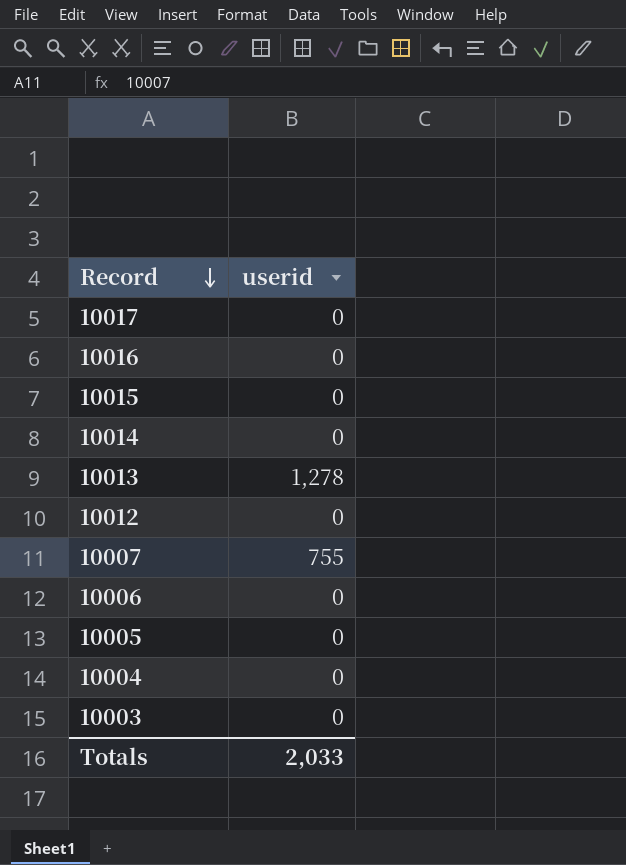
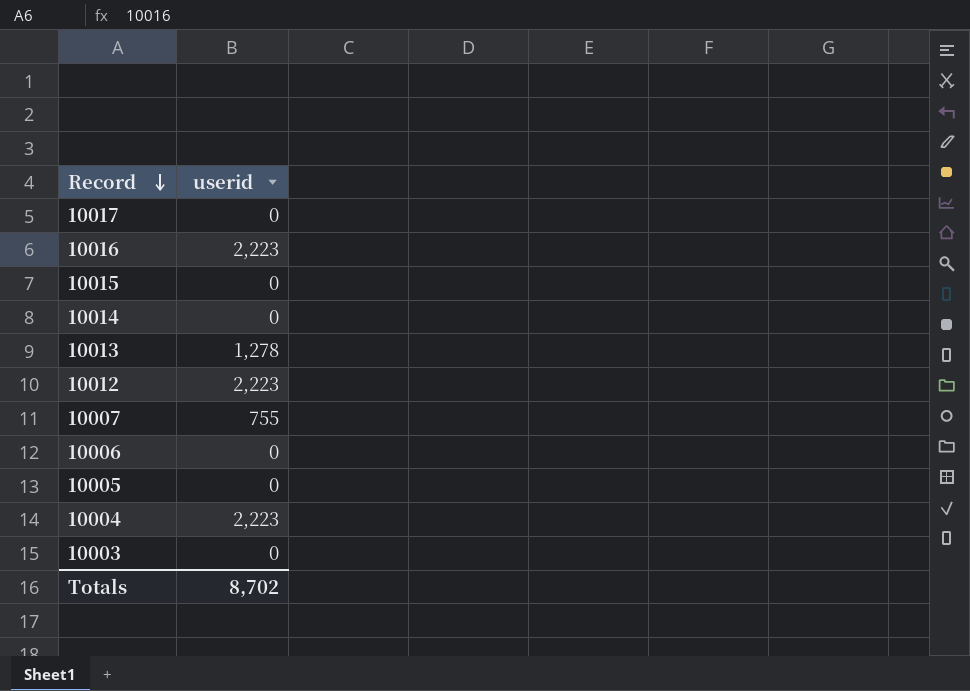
10016 | userid: 0 -> 2,223
10012 | userid: 0 -> 2,223
10004 | userid: 0 -> 2,223
Totals | userid: 2,033 -> 8,702

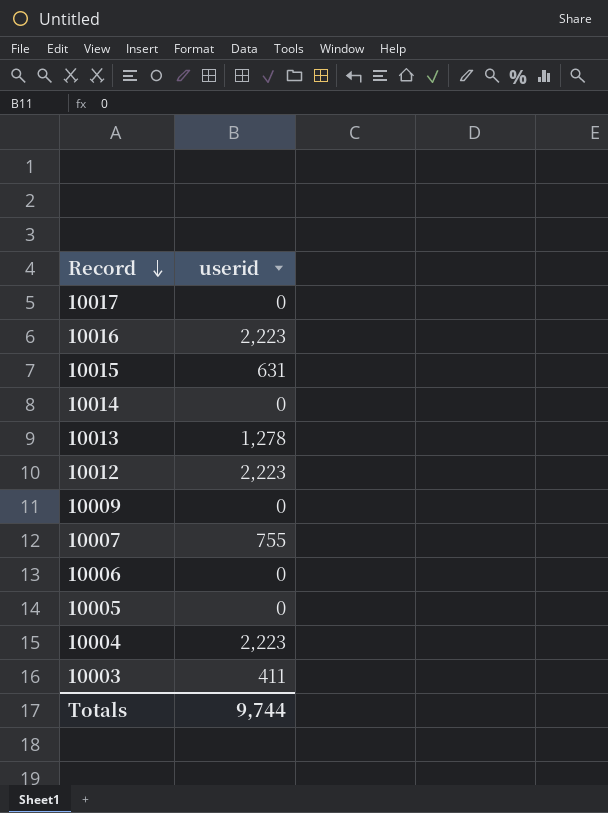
10015 | userid: 0 -> 631
row 10009: none -> 0
10003 | userid: 0 -> 411
Totals | userid: 8,702 -> 9,744

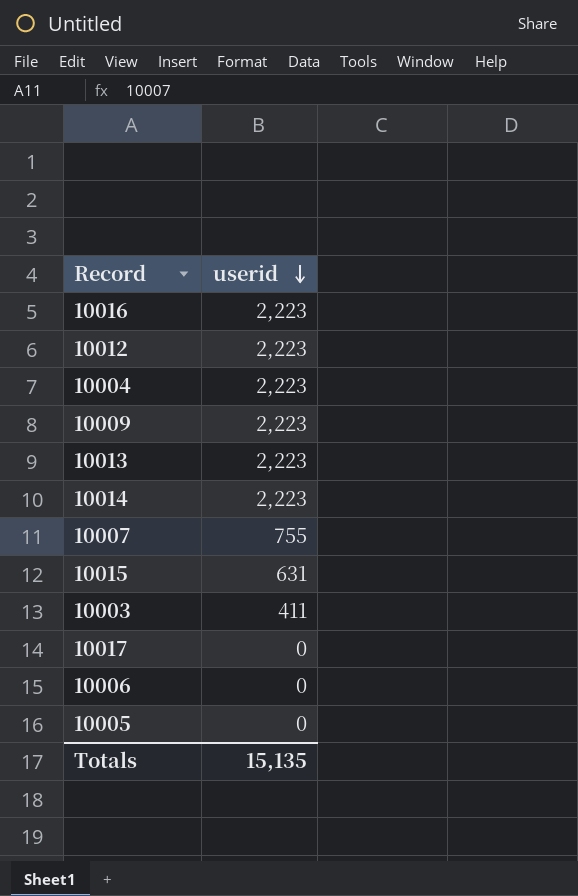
row order: Record descending -> userid descending
10009 | userid: 0 -> 2,223
10013 | userid: 1,278 -> 2,223
10014 | userid: 0 -> 2,223
Totals | userid: 9,744 -> 15,135

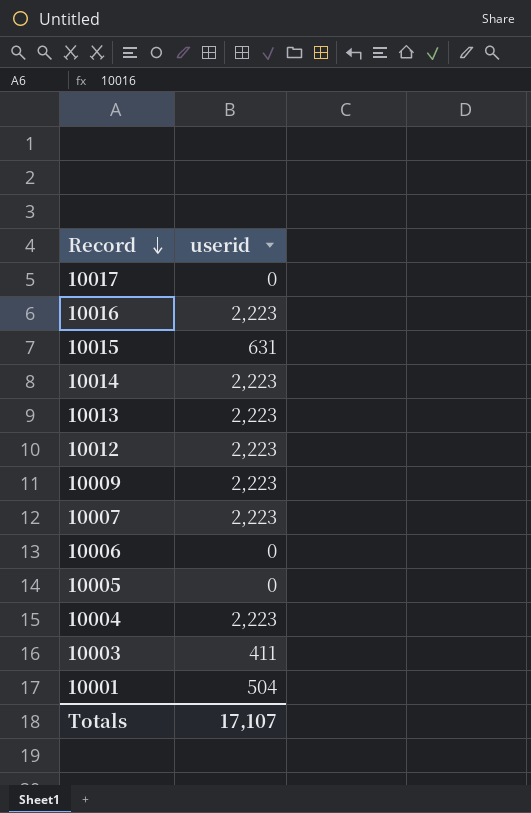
row order: userid descending -> Record descending
10007 | userid: 755 -> 2,223
row 10001: none -> 504
Totals | userid: 15,135 -> 17,107

